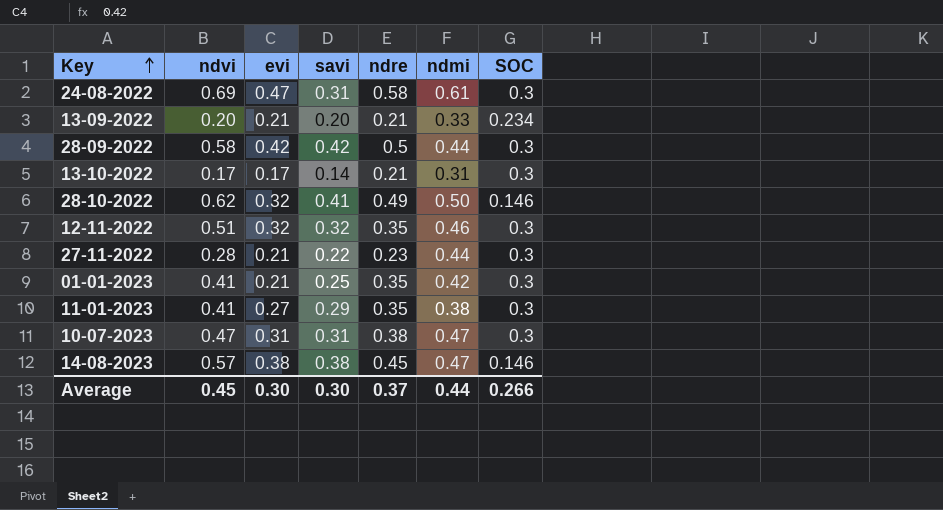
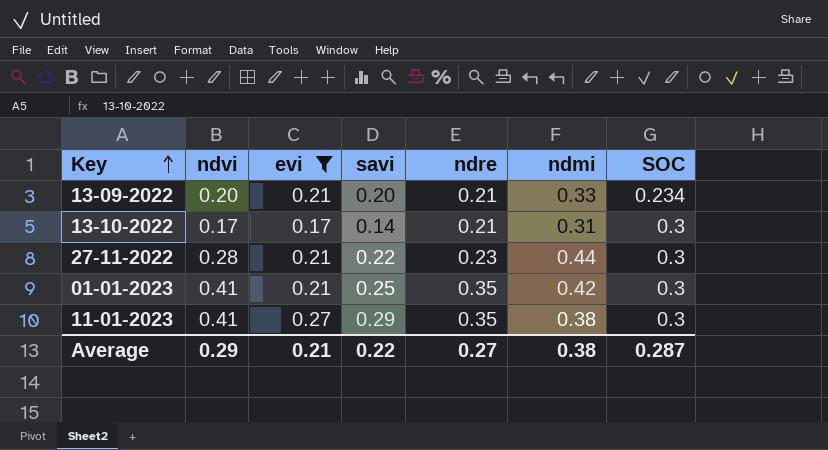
filter: none -> evi <= 0.27
Average | ndvi: 0.45 -> 0.29
Average | evi: 0.30 -> 0.21
Average | savi: 0.30 -> 0.22
Average | ndre: 0.37 -> 0.27
Average | ndmi: 0.44 -> 0.38
Average | SOC: 0.266 -> 0.287

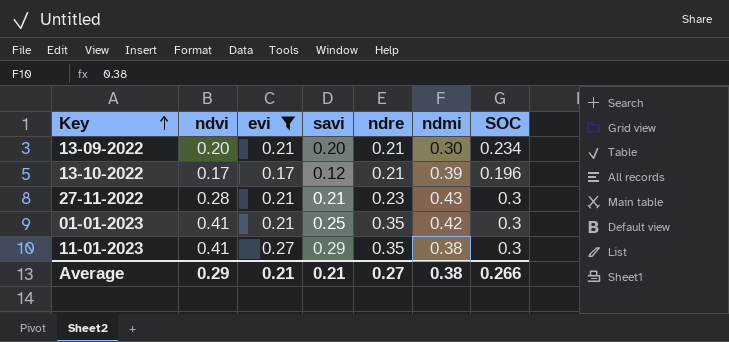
13-09-2022 | ndmi: 0.33 -> 0.30
13-10-2022 | savi: 0.14 -> 0.12
13-10-2022 | ndmi: 0.31 -> 0.39
13-10-2022 | SOC: 0.3 -> 0.196
27-11-2022 | savi: 0.22 -> 0.21
27-11-2022 | ndmi: 0.44 -> 0.43
Average | savi: 0.22 -> 0.21
Average | SOC: 0.287 -> 0.266

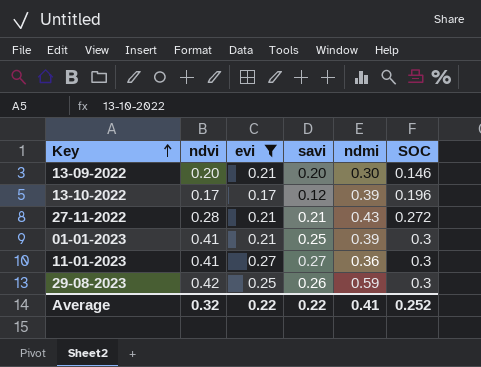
column ndre | position: 5 -> none
13-09-2022 | SOC: 0.234 -> 0.146
27-11-2022 | SOC: 0.3 -> 0.272
01-01-2023 | ndmi: 0.42 -> 0.39
11-01-2023 | savi: 0.29 -> 0.27
11-01-2023 | ndmi: 0.38 -> 0.36
row 29-08-2023: none -> 0.42 | 0.25 | 0.26 | 0.59 | 0.3
Average | ndvi: 0.29 -> 0.32
Average | evi: 0.21 -> 0.22
Average | savi: 0.21 -> 0.22
Average | ndmi: 0.38 -> 0.41
Average | SOC: 0.266 -> 0.252

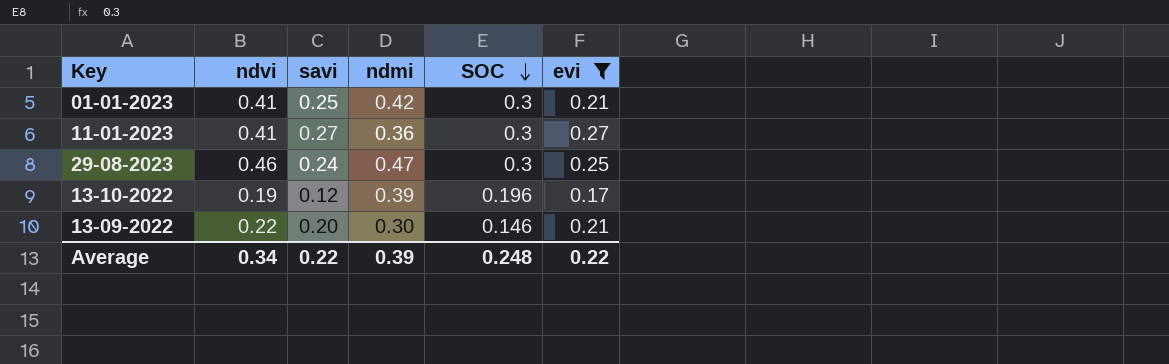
row order: Key ascending -> SOC descending
column evi | position: 3 -> 6
row 27-11-2022: 0.28 | 0.21 | 0.21 | 0.43 | 0.272 -> none
01-01-2023 | ndmi: 0.39 -> 0.42
29-08-2023 | ndvi: 0.42 -> 0.46
29-08-2023 | savi: 0.26 -> 0.24
29-08-2023 | ndmi: 0.59 -> 0.47
13-10-2022 | ndvi: 0.17 -> 0.19
13-09-2022 | ndvi: 0.20 -> 0.22
Average | ndvi: 0.32 -> 0.34
Average | ndmi: 0.41 -> 0.39
Average | SOC: 0.252 -> 0.248

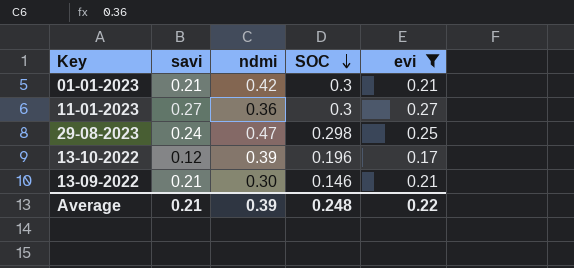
column ndvi | position: 2 -> none
01-01-2023 | savi: 0.25 -> 0.21
29-08-2023 | SOC: 0.3 -> 0.298
13-09-2022 | savi: 0.20 -> 0.21
Average | savi: 0.22 -> 0.21

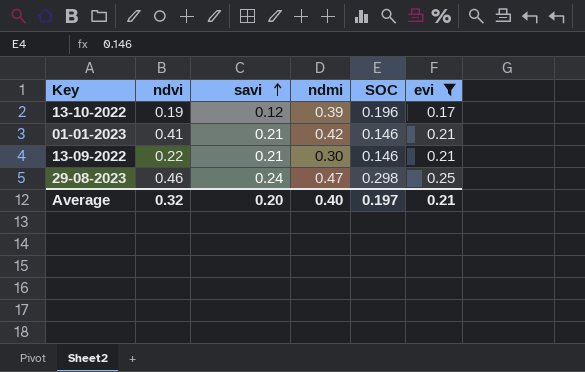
row order: SOC descending -> savi ascending
column ndvi | position: none -> 2
row 11-01-2023: 0.27 | 0.36 | 0.3 | 0.27 -> none
01-01-2023 | SOC: 0.3 -> 0.146
Average | savi: 0.21 -> 0.20
Average | ndmi: 0.39 -> 0.40
Average | SOC: 0.248 -> 0.197
Average | evi: 0.22 -> 0.21

